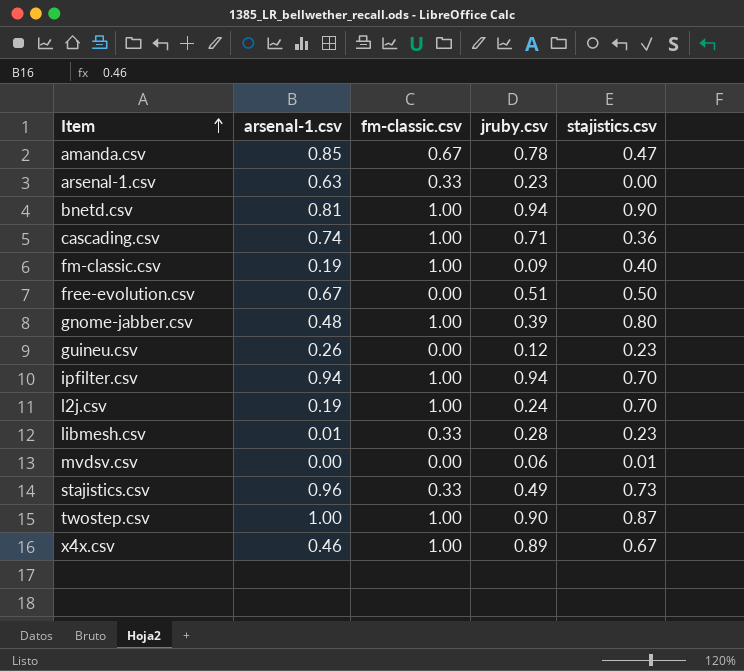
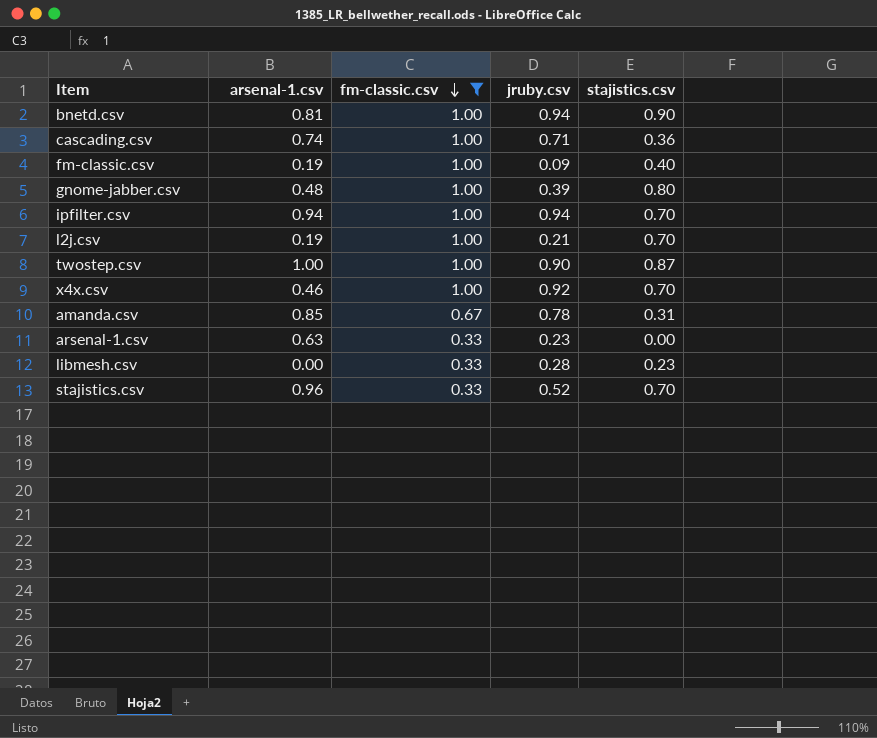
filter: none -> fm-classic.csv != 0.00
row order: Item ascending -> fm-classic.csv descending
l2j.csv | jruby.csv: 0.24 -> 0.21
x4x.csv | jruby.csv: 0.89 -> 0.92
x4x.csv | stajistics.csv: 0.67 -> 0.70
amanda.csv | stajistics.csv: 0.47 -> 0.31
libmesh.csv | arsenal-1.csv: 0.01 -> 0.00
stajistics.csv | jruby.csv: 0.49 -> 0.52
stajistics.csv | stajistics.csv: 0.73 -> 0.70

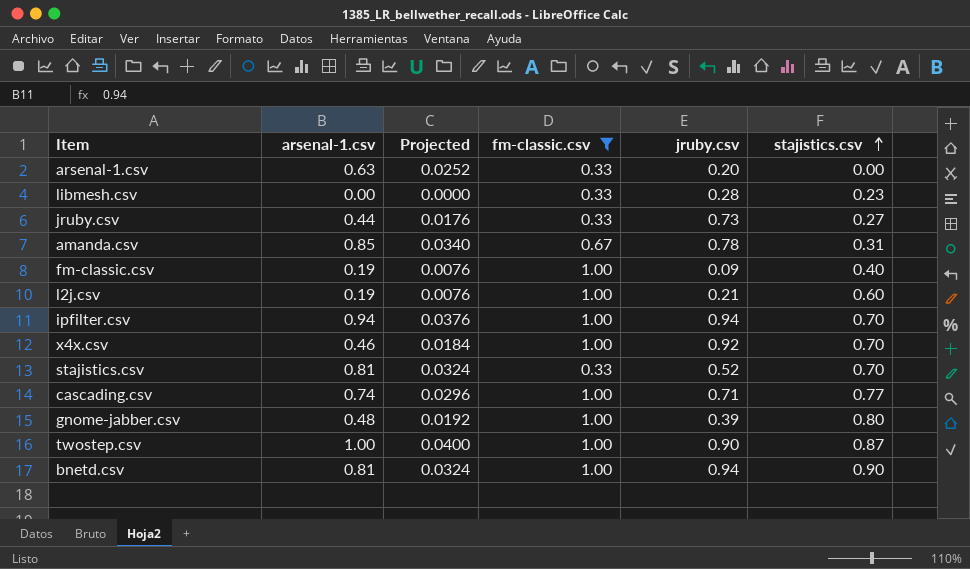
row order: fm-classic.csv descending -> stajistics.csv ascending
column Projected | formula: none -> [arsenal-1.csv] * 0.04
arsenal-1.csv | jruby.csv: 0.23 -> 0.20
row jruby.csv: none -> 0.44 | 0.0176 | 0.33 | 0.73 | 0.27
l2j.csv | stajistics.csv: 0.70 -> 0.60
stajistics.csv | arsenal-1.csv: 0.96 -> 0.81
cascading.csv | stajistics.csv: 0.36 -> 0.77

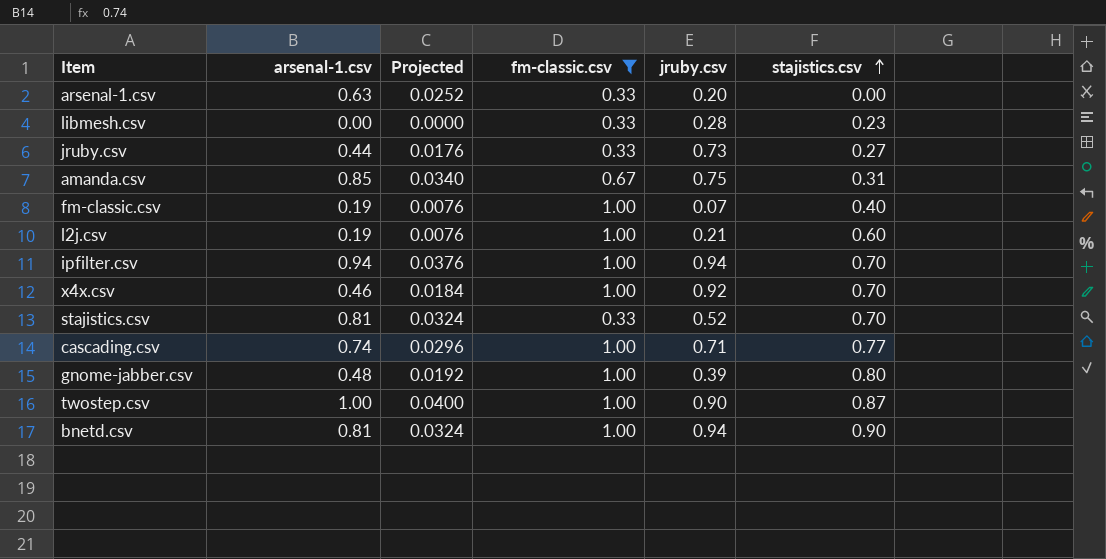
amanda.csv | jruby.csv: 0.78 -> 0.75
fm-classic.csv | jruby.csv: 0.09 -> 0.07

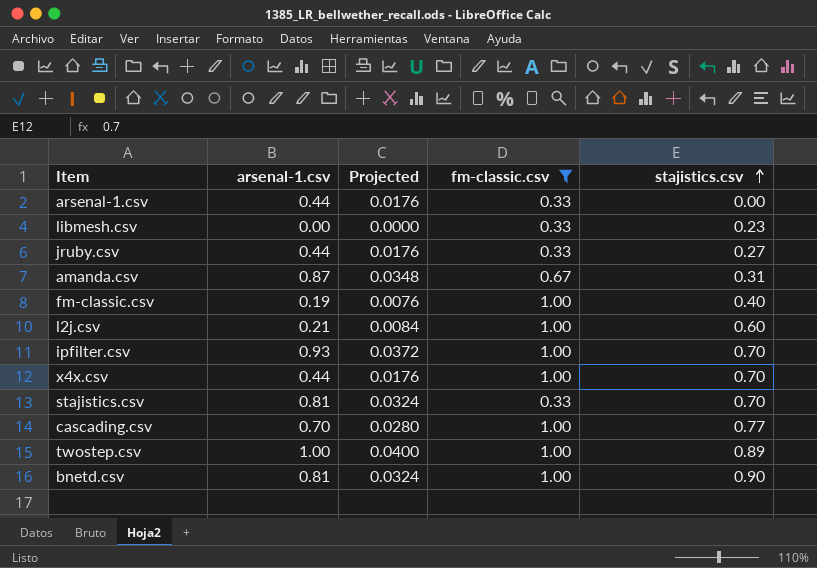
column jruby.csv | position: 5 -> none
row gnome-jabber.csv: 0.48 | 0.0192 | 1.00 | 0.39 | 0.80 -> none
arsenal-1.csv | arsenal-1.csv: 0.63 -> 0.44
arsenal-1.csv | Projected: 0.0252 -> 0.0176
amanda.csv | arsenal-1.csv: 0.85 -> 0.87
amanda.csv | Projected: 0.0340 -> 0.0348
l2j.csv | arsenal-1.csv: 0.19 -> 0.21
l2j.csv | Projected: 0.0076 -> 0.0084
ipfilter.csv | arsenal-1.csv: 0.94 -> 0.93
ipfilter.csv | Projected: 0.0376 -> 0.0372
x4x.csv | arsenal-1.csv: 0.46 -> 0.44
x4x.csv | Projected: 0.0184 -> 0.0176
cascading.csv | arsenal-1.csv: 0.74 -> 0.70
cascading.csv | Projected: 0.0296 -> 0.0280
twostep.csv | stajistics.csv: 0.87 -> 0.89

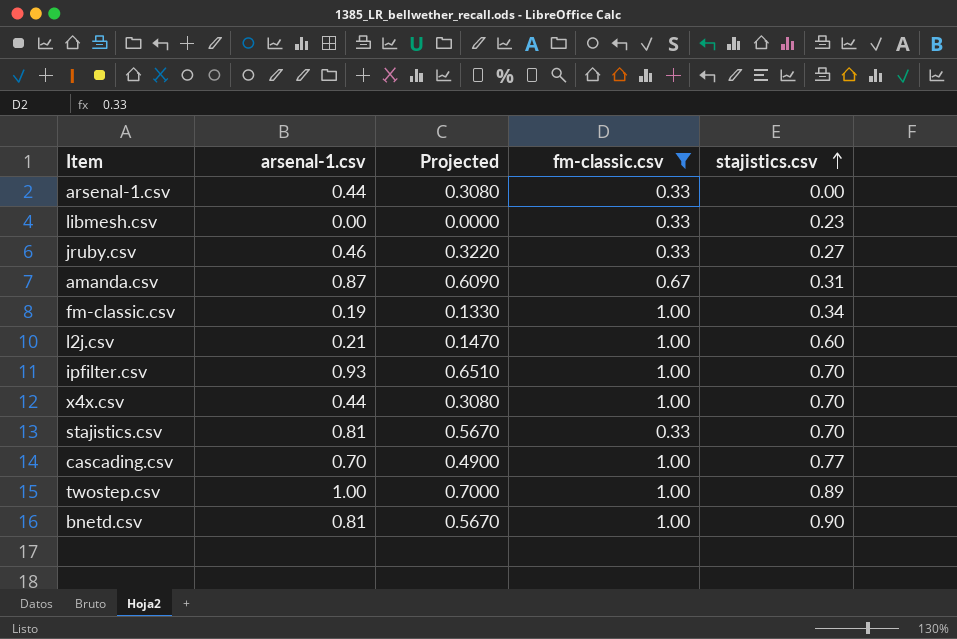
column Projected | formula: [arsenal-1.csv] * 0.04 -> [arsenal-1.csv] * 0.7
jruby.csv | arsenal-1.csv: 0.44 -> 0.46
fm-classic.csv | stajistics.csv: 0.40 -> 0.34

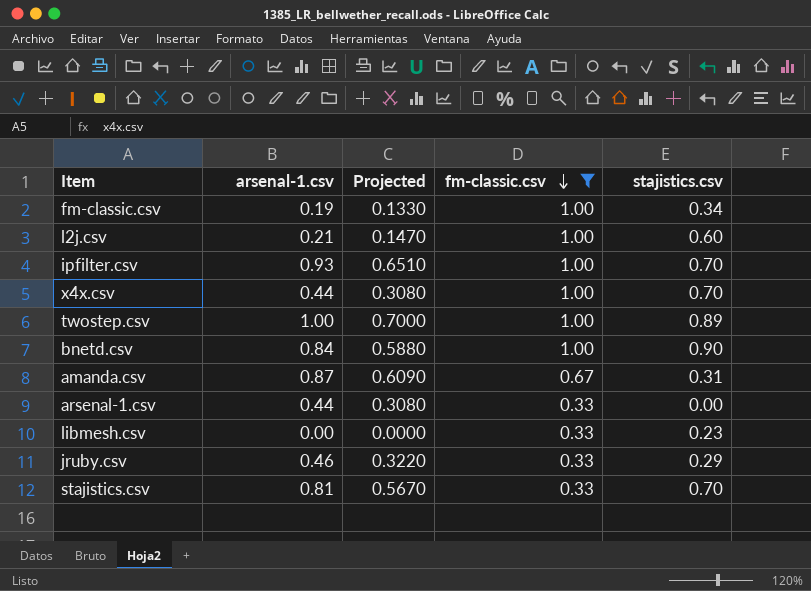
row order: stajistics.csv ascending -> fm-classic.csv descending
row cascading.csv: 0.70 | 0.4900 | 1.00 | 0.77 -> none
bnetd.csv | arsenal-1.csv: 0.81 -> 0.84
bnetd.csv | Projected: 0.5670 -> 0.5880
jruby.csv | stajistics.csv: 0.27 -> 0.29

